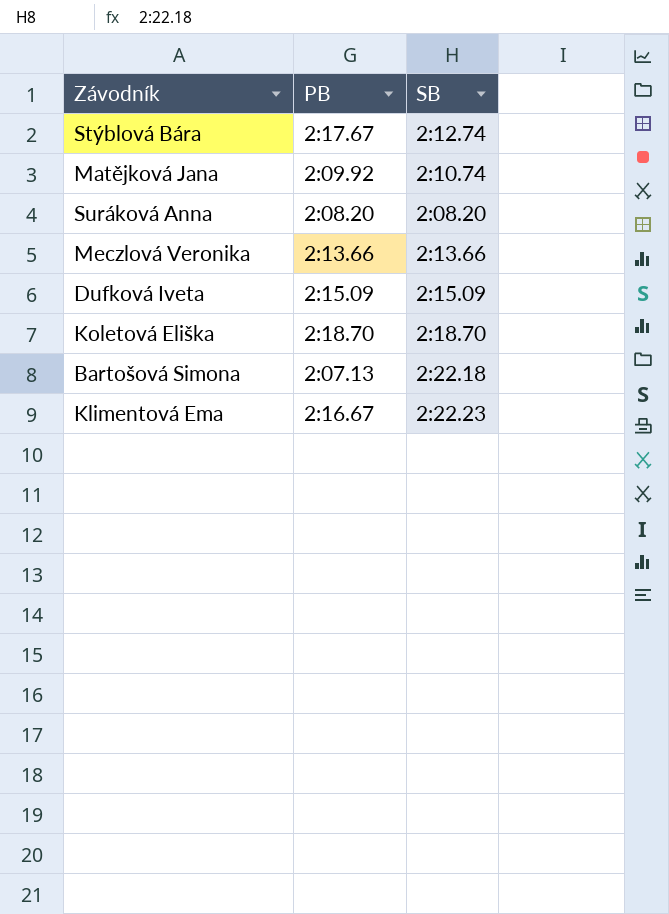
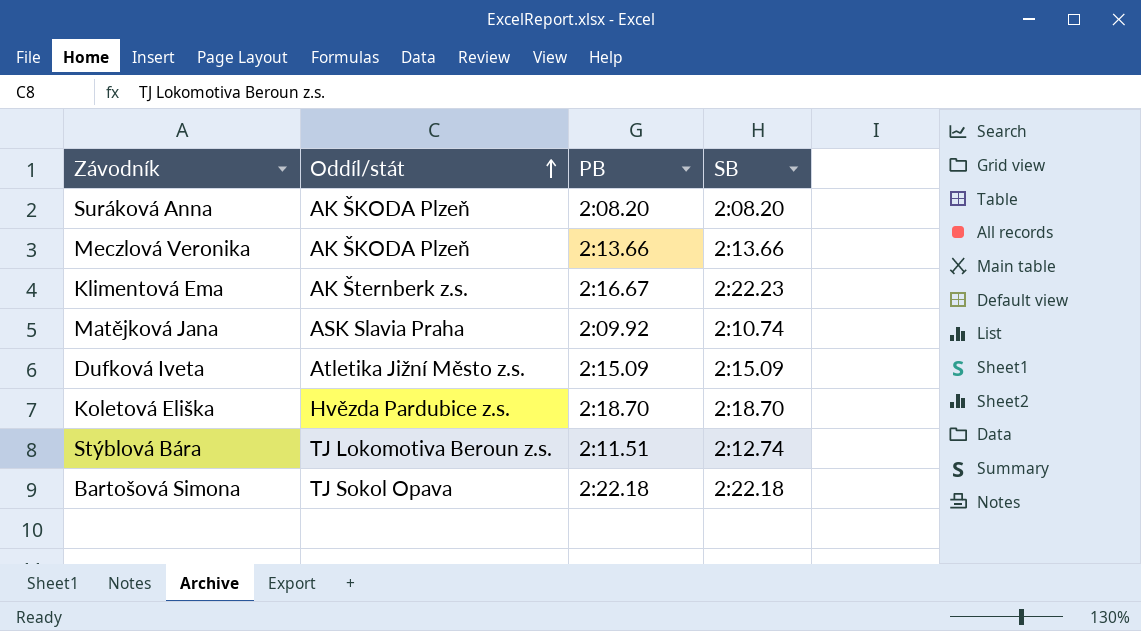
row order: none -> Oddíl/stát ascending
column Oddíl/stát | position: none -> 2
Stýblová Bára | PB: 2:17.67 -> 2:11.51
Bartošová Simona | PB: 2:07.13 -> 2:22.18

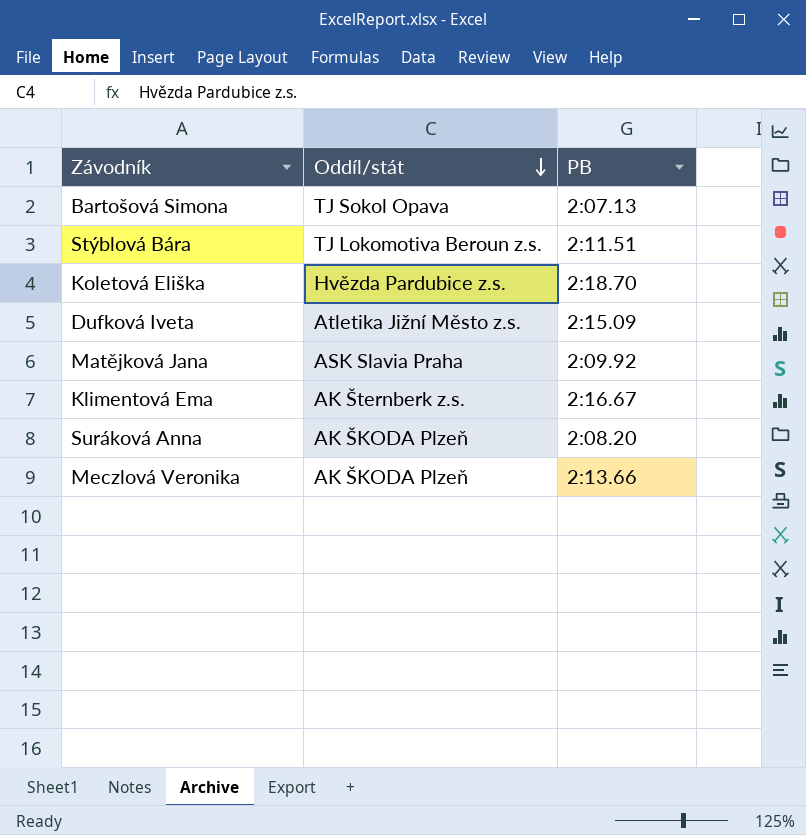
row order: Oddíl/stát ascending -> Oddíl/stát descending
column SB | position: 4 -> none
Bartošová Simona | PB: 2:22.18 -> 2:07.13

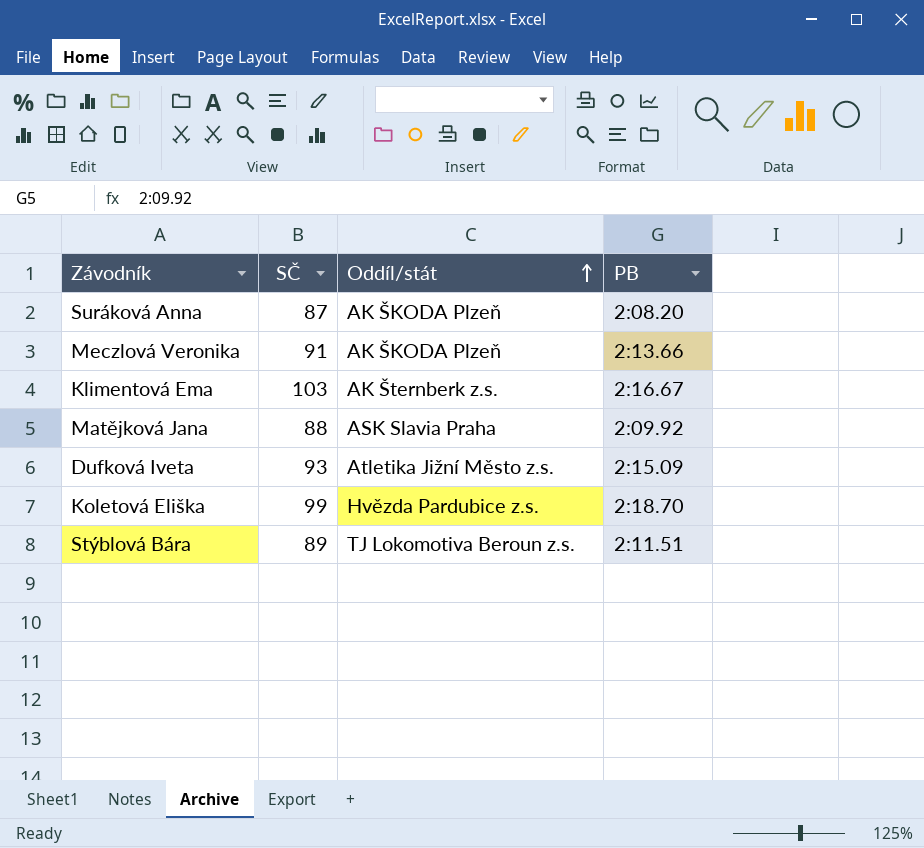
row order: Oddíl/stát descending -> Oddíl/stát ascending
column SČ | position: none -> 2
row Bartošová Simona: TJ Sokol Opava | 2:07.13 -> none

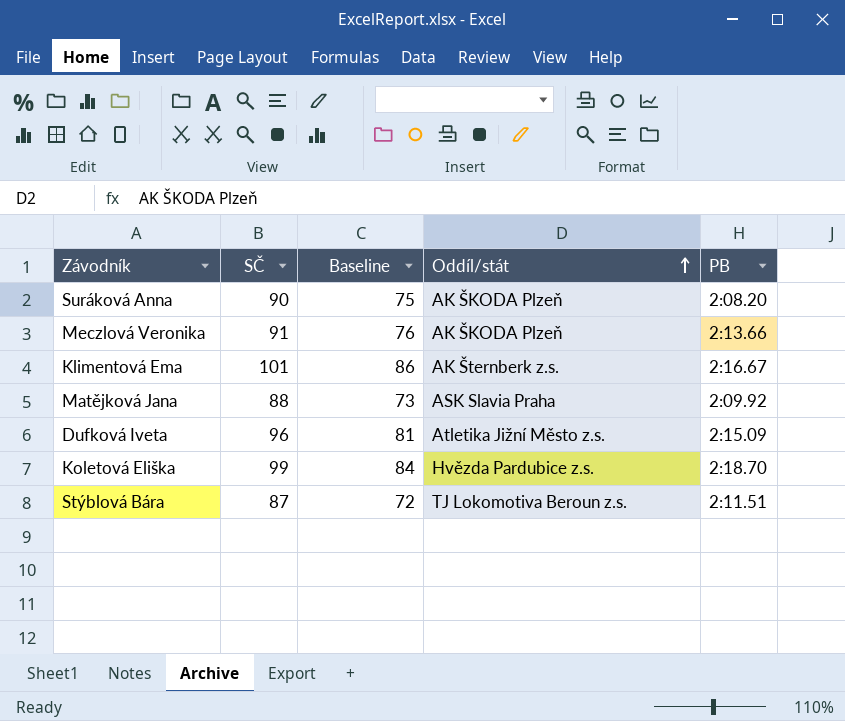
column Baseline | formula: none -> [SČ] - 15
Suráková Anna | SČ: 87 -> 90
Klimentová Ema | SČ: 103 -> 101
Dufková Iveta | SČ: 93 -> 96
Stýblová Bára | SČ: 89 -> 87

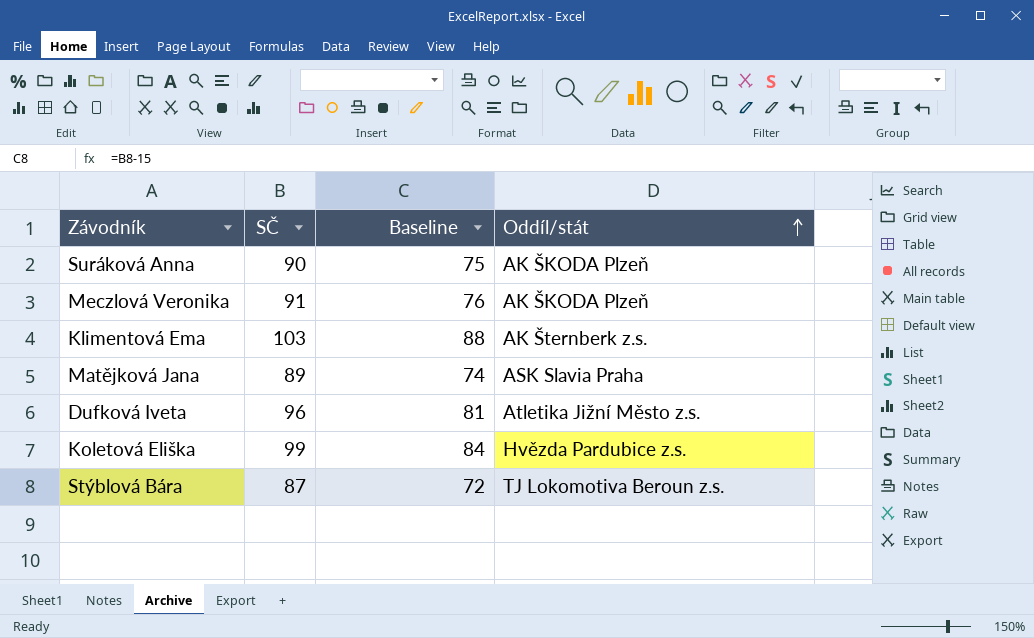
column PB | position: 5 -> none
Klimentová Ema | SČ: 101 -> 103
Klimentová Ema | Baseline: 86 -> 88
Matějková Jana | SČ: 88 -> 89
Matějková Jana | Baseline: 73 -> 74

